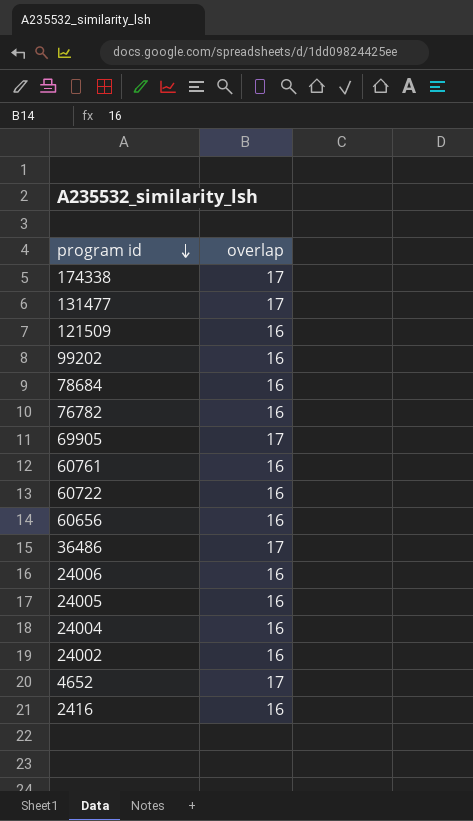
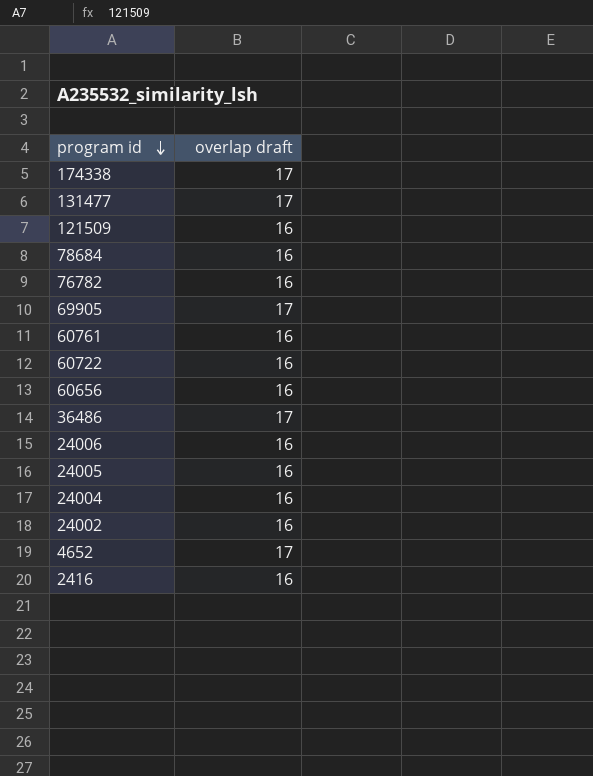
column name: overlap -> overlap draft
row 99202: 16 -> none

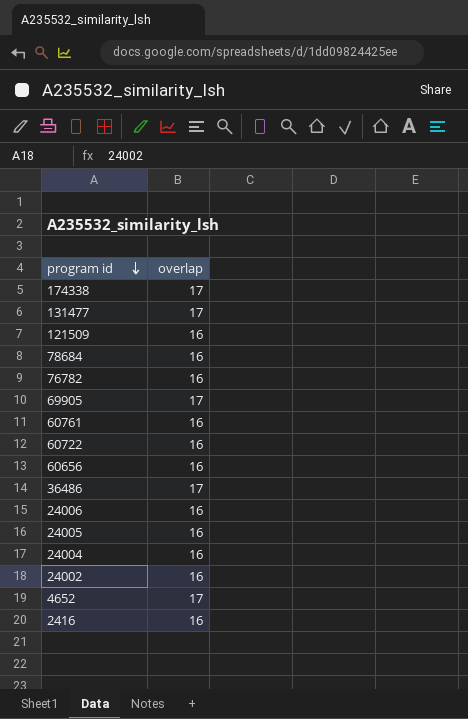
column name: overlap draft -> overlap

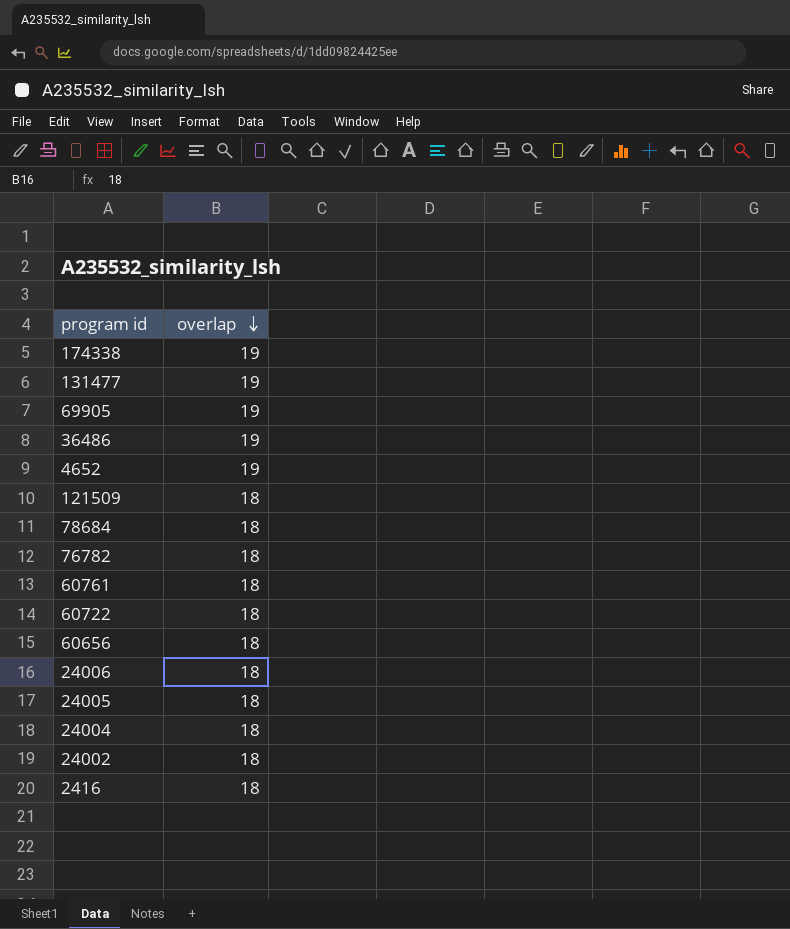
row order: program id descending -> overlap descending
174338 | overlap: 17 -> 19
131477 | overlap: 17 -> 19
69905 | overlap: 17 -> 19
36486 | overlap: 17 -> 19
4652 | overlap: 17 -> 19
121509 | overlap: 16 -> 18
78684 | overlap: 16 -> 18
76782 | overlap: 16 -> 18
60761 | overlap: 16 -> 18
60722 | overlap: 16 -> 18
60656 | overlap: 16 -> 18
24006 | overlap: 16 -> 18
24005 | overlap: 16 -> 18
24004 | overlap: 16 -> 18
24002 | overlap: 16 -> 18
2416 | overlap: 16 -> 18

